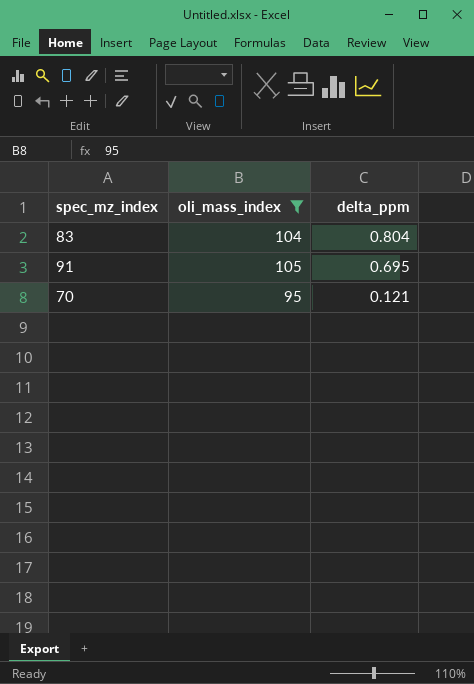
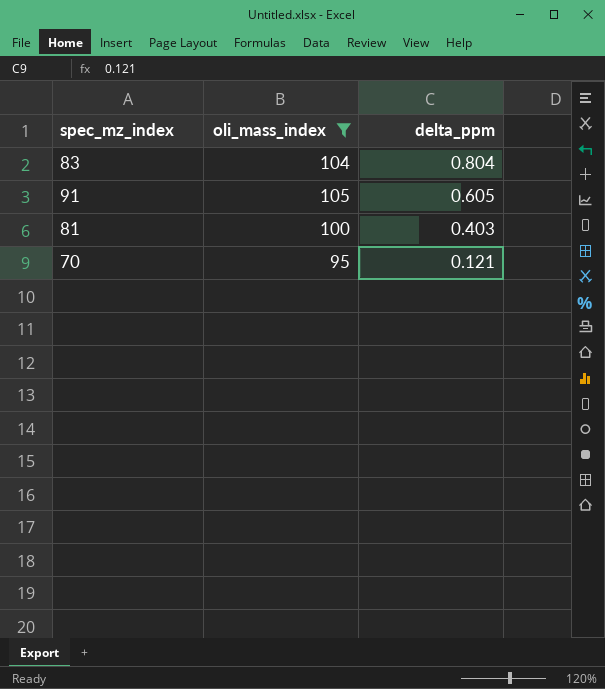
91 | delta_ppm: 0.695 -> 0.605
row 81: none -> 100 | 0.403

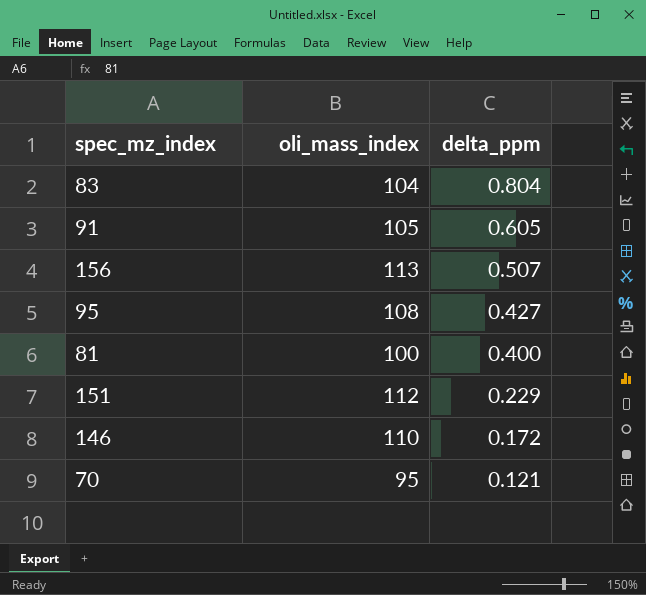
filter: oli_mass_index <= 105 -> none
81 | delta_ppm: 0.403 -> 0.400

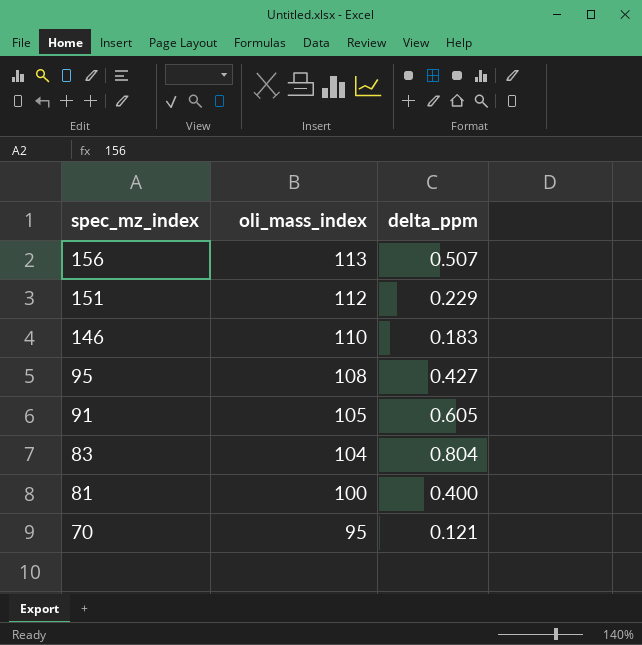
row order: delta_ppm descending -> spec_mz_index descending
146 | delta_ppm: 0.172 -> 0.183

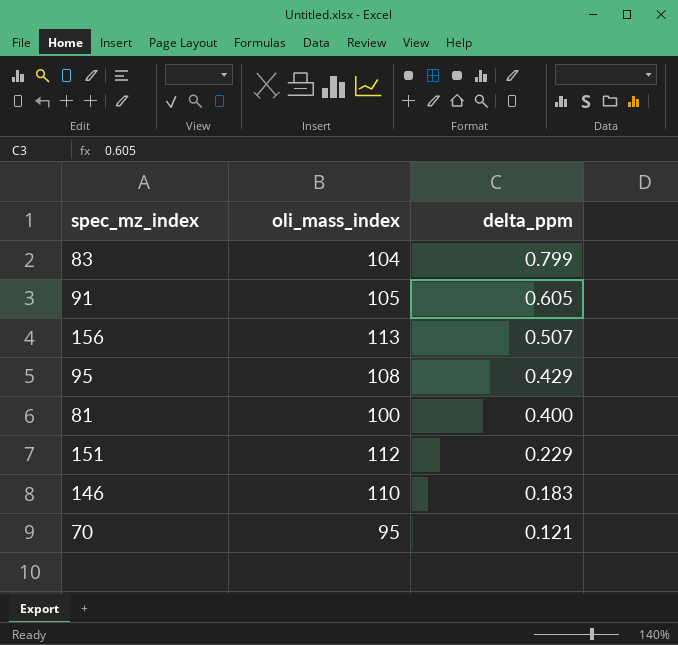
row order: spec_mz_index descending -> delta_ppm descending
83 | delta_ppm: 0.804 -> 0.799
95 | delta_ppm: 0.427 -> 0.429

